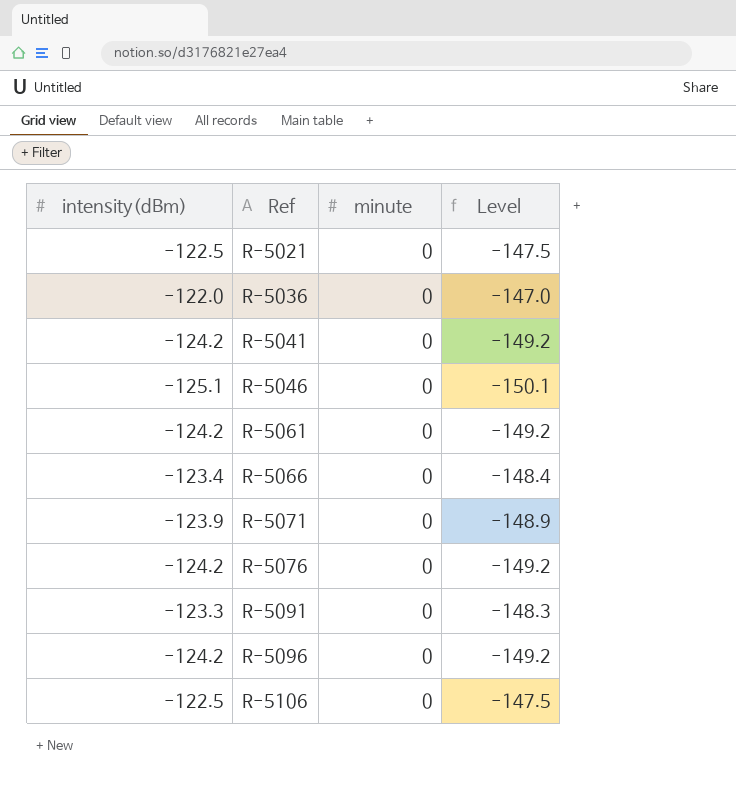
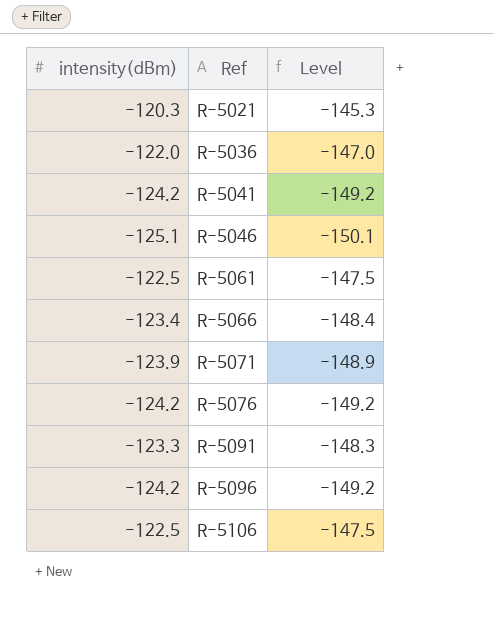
column minute | position: 3 -> none
R-5021 | intensity(dBm): -122.5 -> -120.3
R-5021 | Level: -147.5 -> -145.3
R-5061 | intensity(dBm): -124.2 -> -122.5
R-5061 | Level: -149.2 -> -147.5

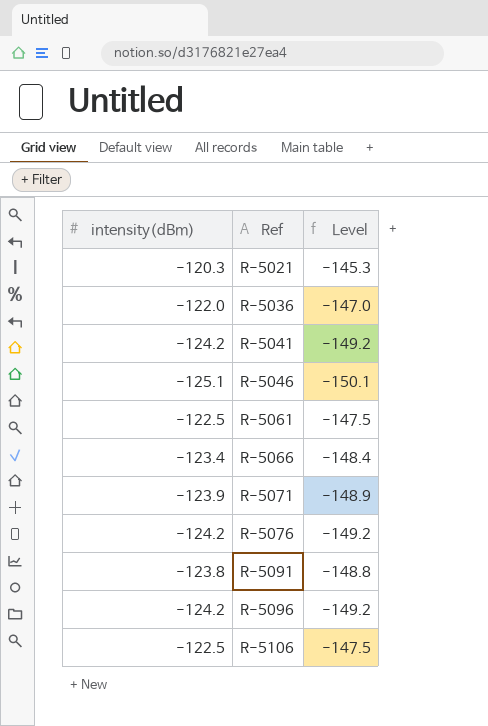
R-5091 | intensity(dBm): -123.3 -> -123.8
R-5091 | Level: -148.3 -> -148.8

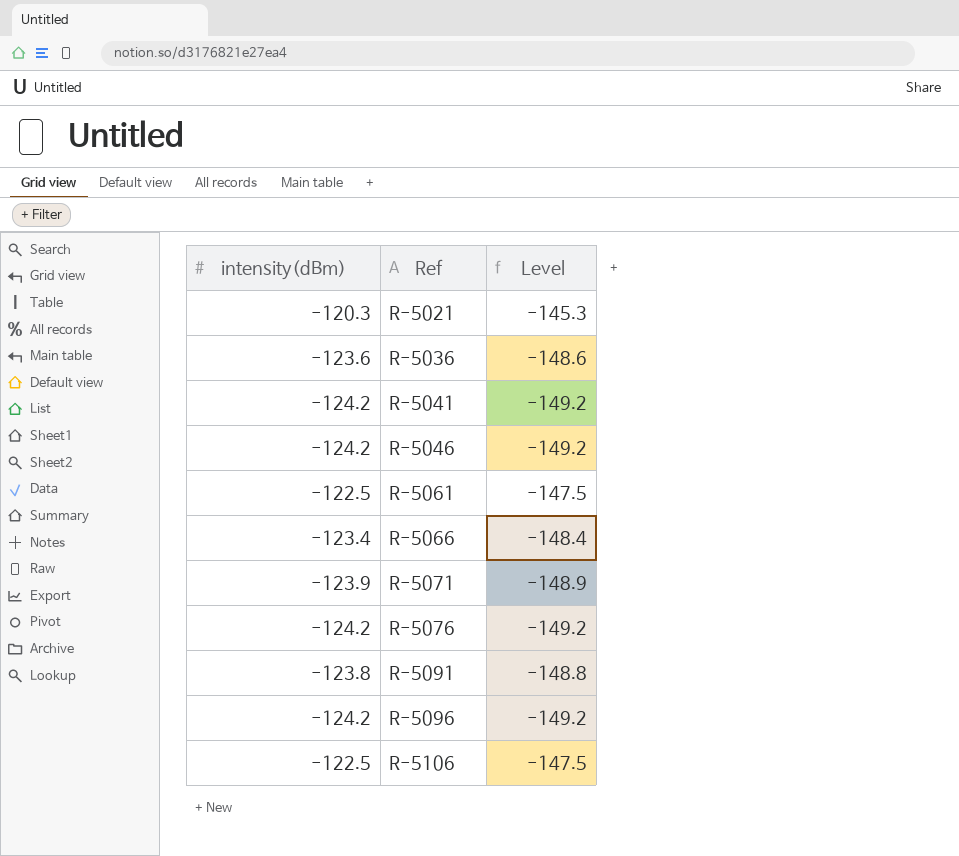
R-5036 | intensity(dBm): -122.0 -> -123.6
R-5036 | Level: -147.0 -> -148.6
R-5046 | intensity(dBm): -125.1 -> -124.2
R-5046 | Level: -150.1 -> -149.2

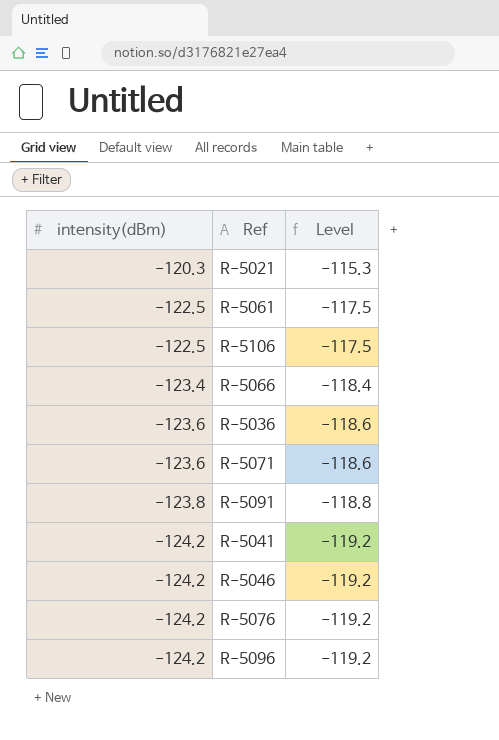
row order: Ref ascending -> intensity(dBm) descending
column Level | formula: [intensity(dBm)] - 25 -> [intensity(dBm)] + 5
R-5071 | intensity(dBm): -123.9 -> -123.6

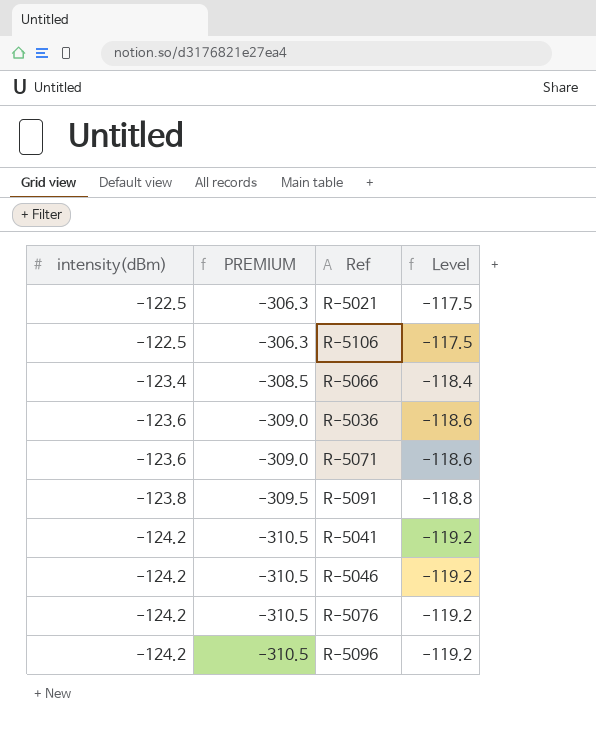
column PREMIUM | formula: none -> [intensity(dBm)] * 2.5
row R-5061: -122.5 | -117.5 -> none
R-5021 | intensity(dBm): -120.3 -> -122.5
R-5021 | Level: -115.3 -> -117.5

